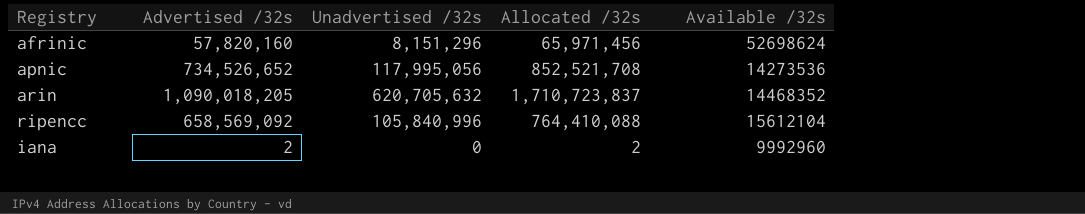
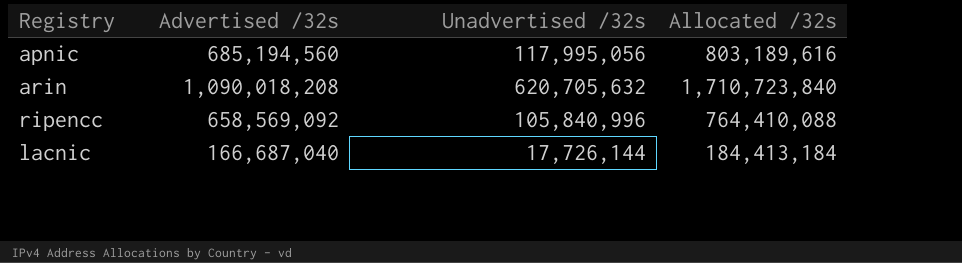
column Available /32s | position: 5 -> none
row afrinic: 57,820,160 | 8,151,296 | 65,971,456 | 52698624 -> none
row iana: 2 | 0 | 2 | 9992960 -> none
apnic | Advertised /32s: 734,526,652 -> 685,194,560
apnic | Allocated /32s: 852,521,708 -> 803,189,616
arin | Advertised /32s: 1,090,018,205 -> 1,090,018,208
arin | Allocated /32s: 1,710,723,837 -> 1,710,723,840
row lacnic: none -> 166,687,040 | 17,726,144 | 184,413,184

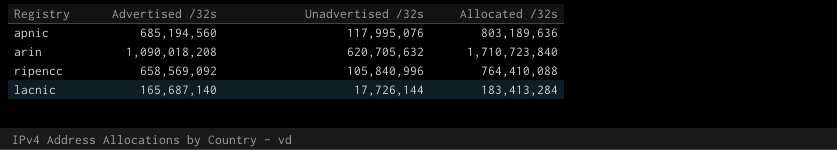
apnic | Unadvertised /32s: 117,995,056 -> 117,995,076
apnic | Allocated /32s: 803,189,616 -> 803,189,636
lacnic | Advertised /32s: 166,687,040 -> 165,687,140
lacnic | Allocated /32s: 184,413,184 -> 183,413,284

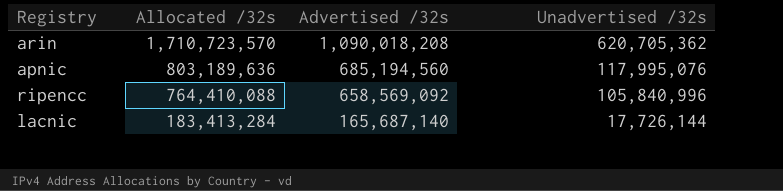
row order: none -> Allocated /32s descending
column Allocated /32s | position: 4 -> 2
arin | Allocated /32s: 1,710,723,840 -> 1,710,723,570
arin | Unadvertised /32s: 620,705,632 -> 620,705,362

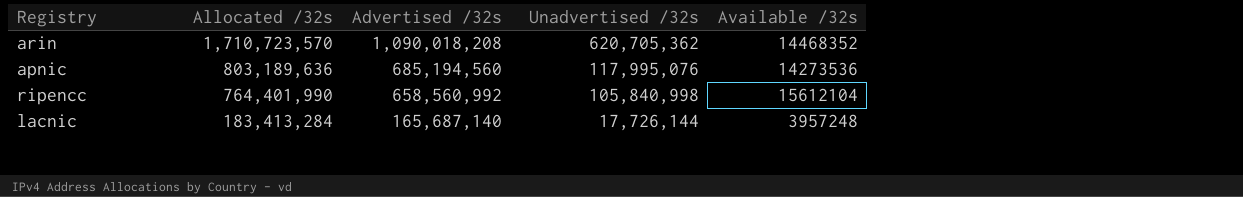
column Available /32s | position: none -> 5
ripencc | Allocated /32s: 764,410,088 -> 764,401,990
ripencc | Advertised /32s: 658,569,092 -> 658,560,992
ripencc | Unadvertised /32s: 105,840,996 -> 105,840,998

